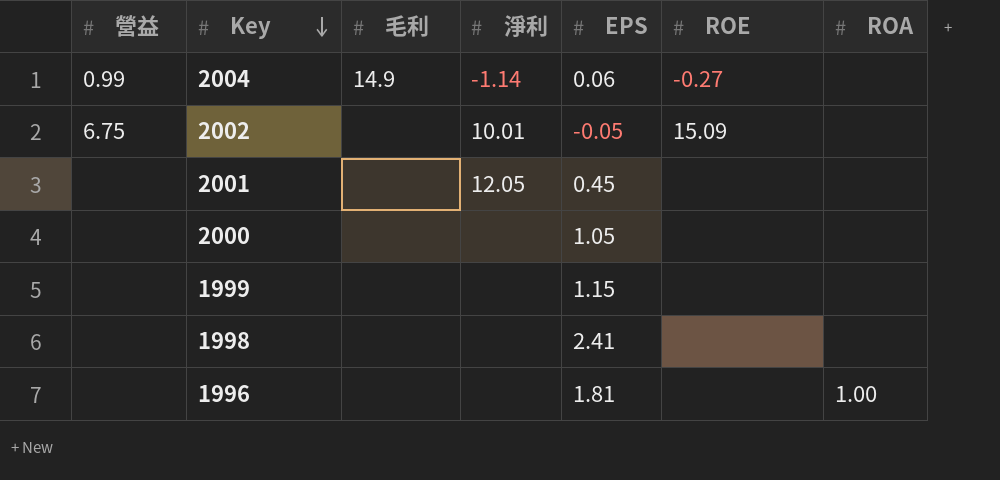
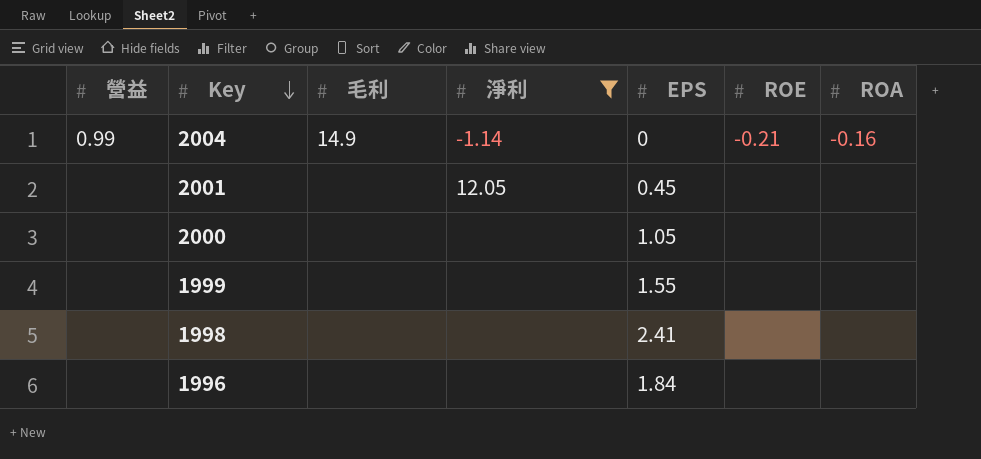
filter: none -> 淨利 != 10.01
2004 | EPS: 0.06 -> 0
2004 | ROE: -0.27 -> -0.21
2004 | ROA: none -> -0.16
1999 | EPS: 1.15 -> 1.55
1996 | EPS: 1.81 -> 1.84
1996 | ROA: 1.00 -> none

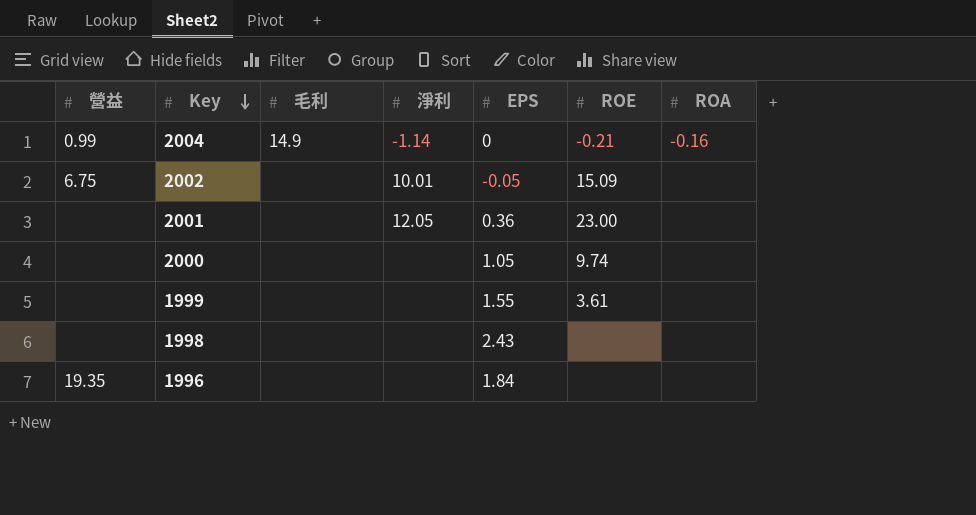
filter: 淨利 != 10.01 -> none
2001 | EPS: 0.45 -> 0.36
2001 | ROE: none -> 23.00
2000 | ROE: none -> 9.74
1999 | ROE: none -> 3.61
1998 | EPS: 2.41 -> 2.43
1996 | 營益: none -> 19.35

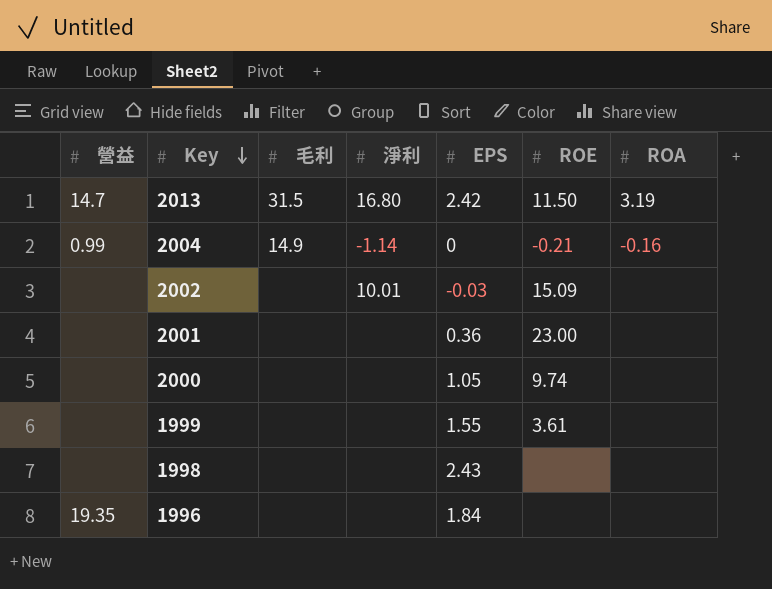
row 2013: none -> 14.7 | 31.5 | 16.80 | 2.42 | 11.50 | 3.19
2002 | 營益: 6.75 -> none
2002 | EPS: -0.05 -> -0.03
2001 | 淨利: 12.05 -> none

